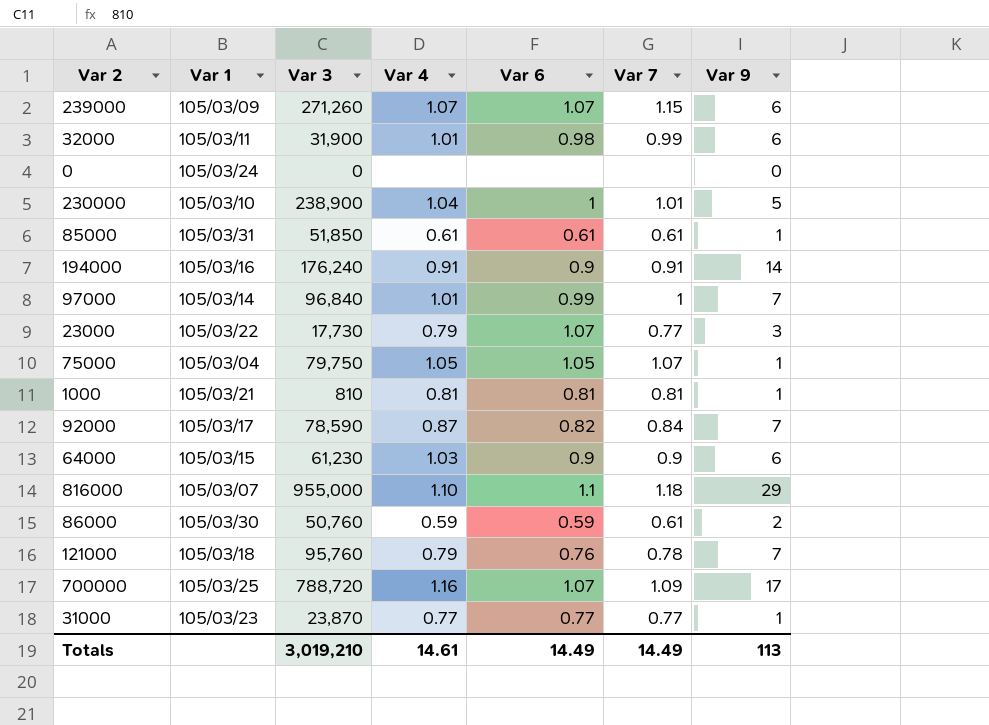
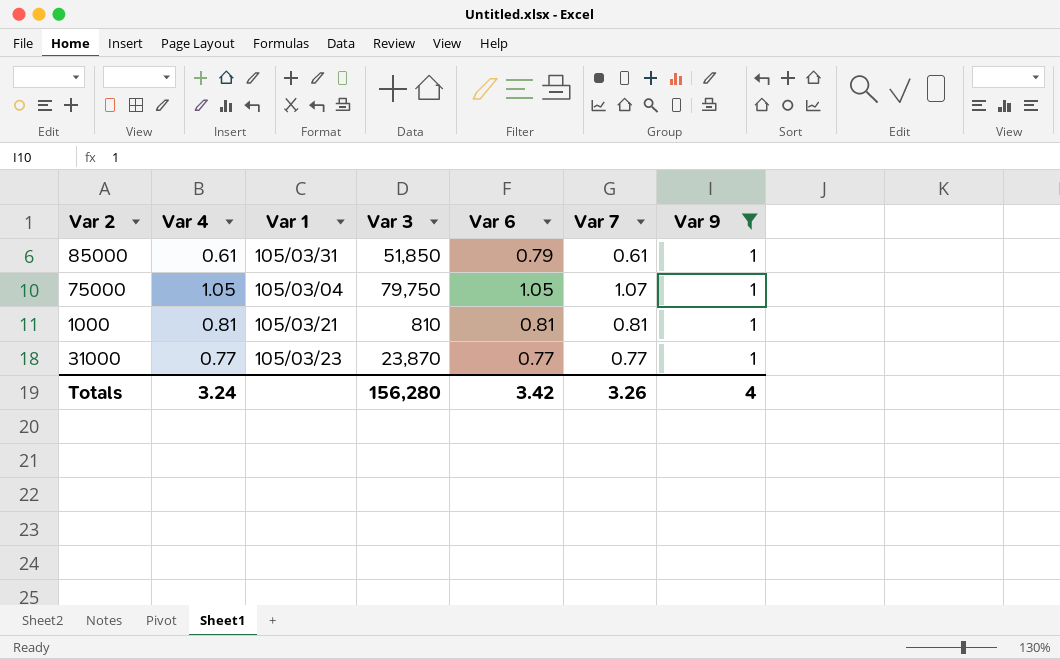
filter: none -> Var 9 = 1
column Var 4 | position: 4 -> 2
85000 | Var 6: 0.61 -> 0.79
Totals | Var 4: 14.61 -> 3.24
Totals | Var 3: 3,019,210 -> 156,280
Totals | Var 6: 14.49 -> 3.42
Totals | Var 7: 14.49 -> 3.26
Totals | Var 9: 113 -> 4

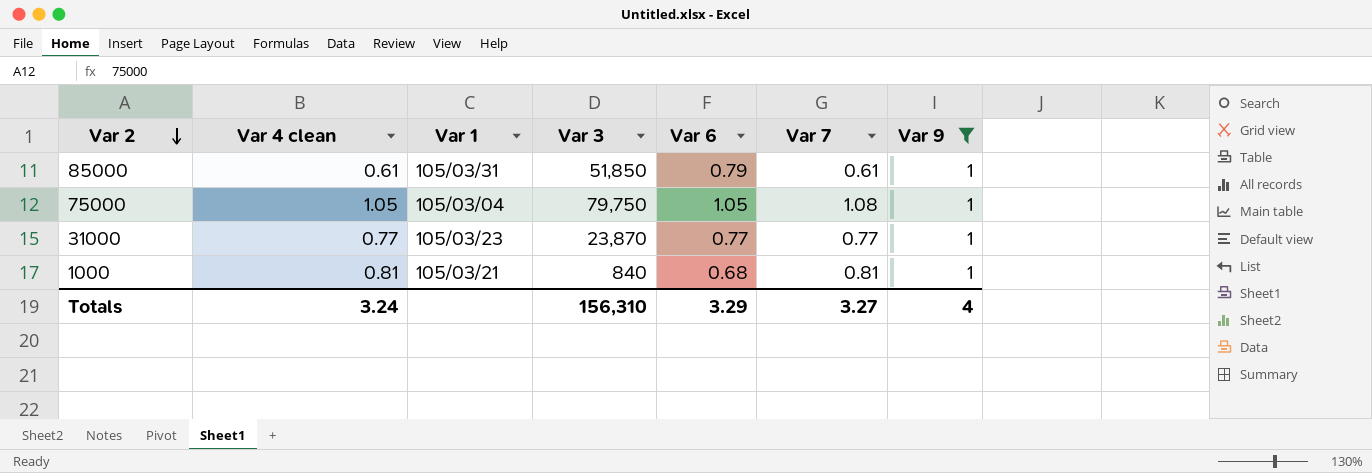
row order: none -> Var 2 descending
column name: Var 4 -> Var 4 clean
75000 | Var 7: 1.07 -> 1.08
1000 | Var 3: 810 -> 840
1000 | Var 6: 0.81 -> 0.68
Totals | Var 3: 156,280 -> 156,310
Totals | Var 6: 3.42 -> 3.29
Totals | Var 7: 3.26 -> 3.27

